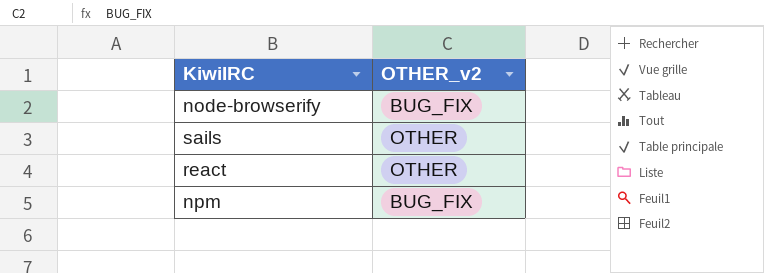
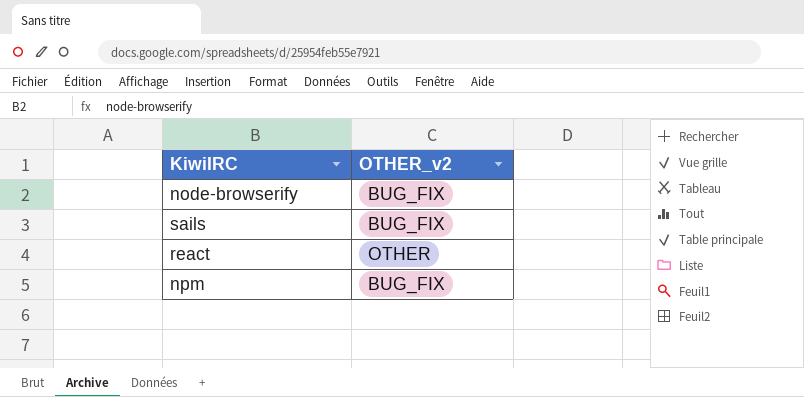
sails | OTHER_v2: OTHER -> BUG_FIX

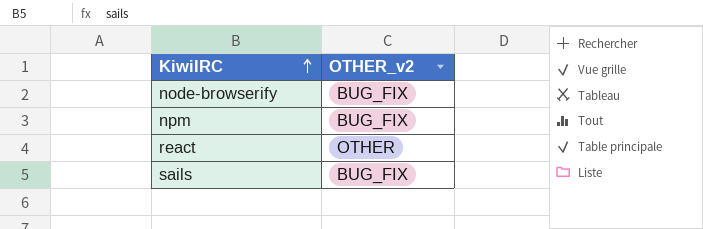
row order: none -> KiwiIRC ascending

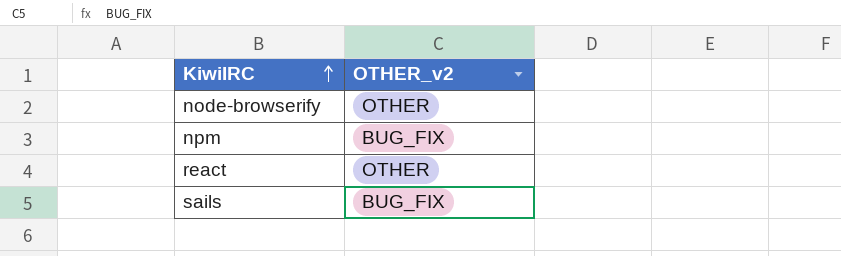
node-browserify | OTHER_v2: BUG_FIX -> OTHER

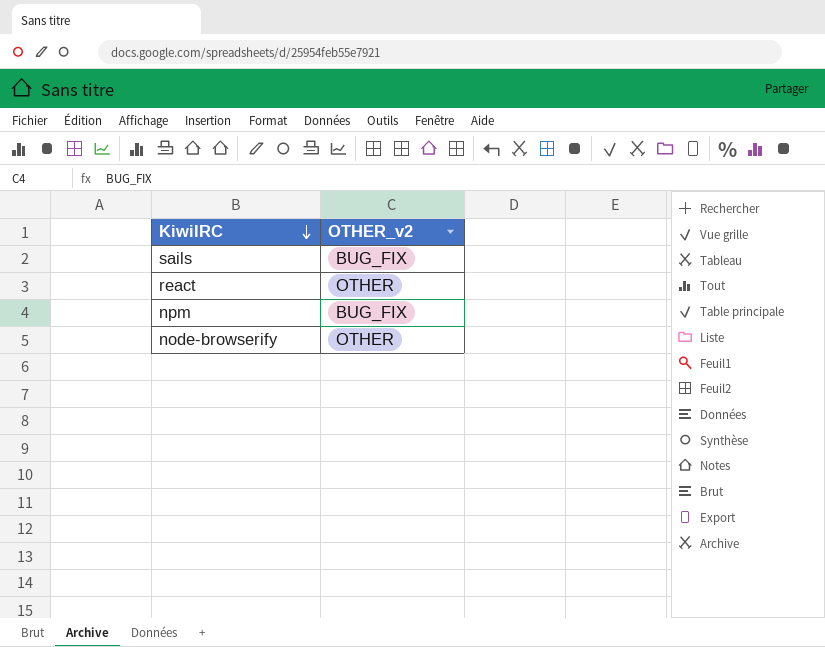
row order: KiwiIRC ascending -> KiwiIRC descending

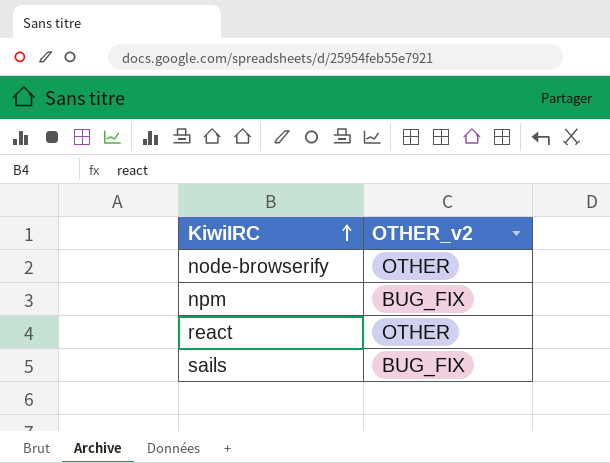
row order: KiwiIRC descending -> KiwiIRC ascending

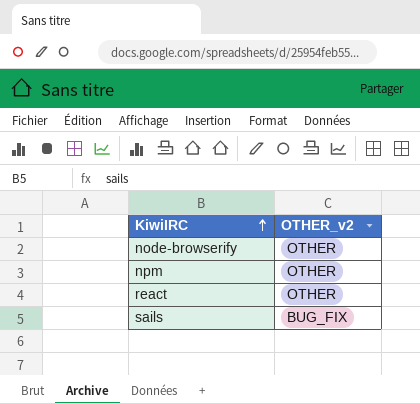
npm | OTHER_v2: BUG_FIX -> OTHER

